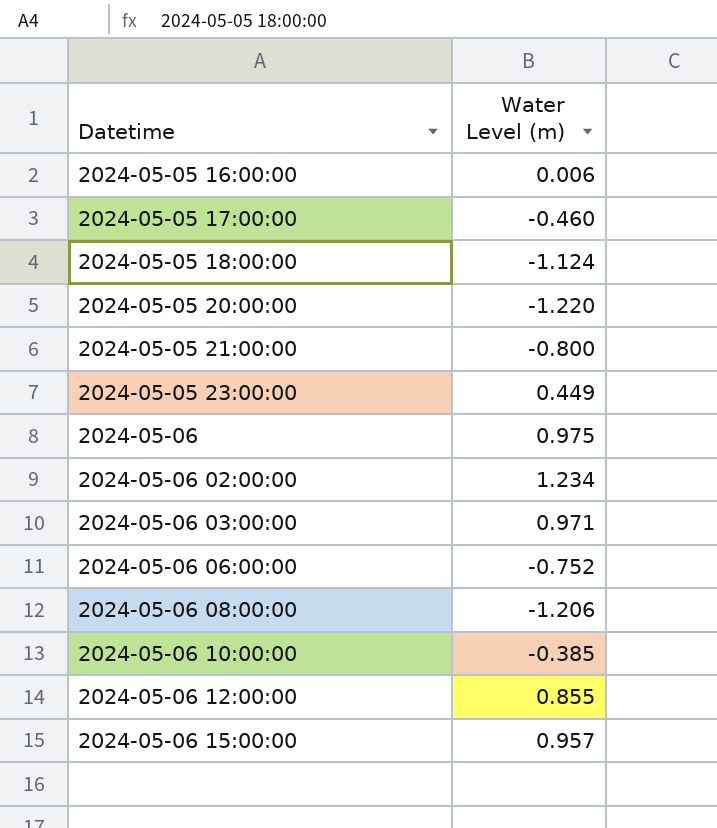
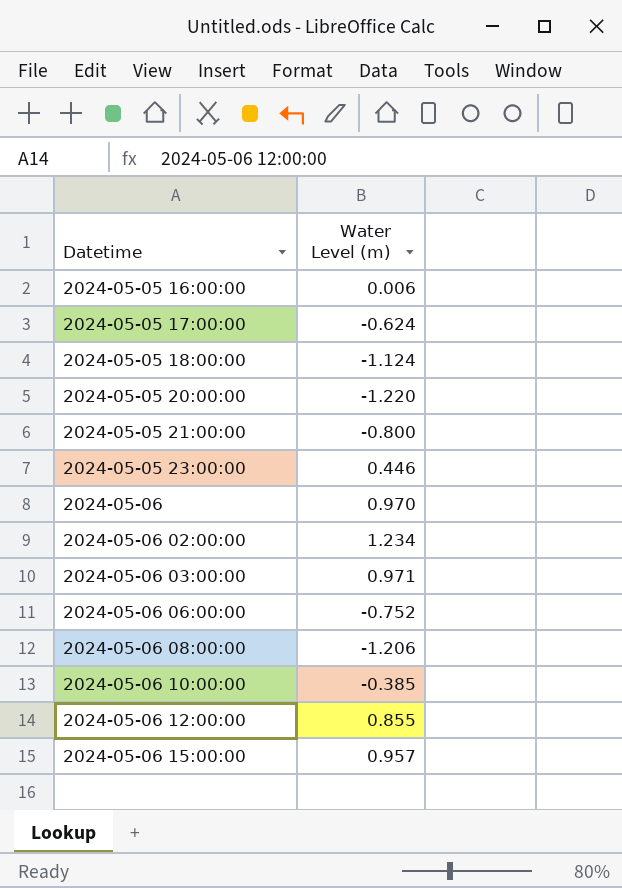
2024-05-05 17:00:00 | Water Level (m): -0.460 -> -0.624
2024-05-05 23:00:00 | Water Level (m): 0.449 -> 0.446
2024-05-06 | Water Level (m): 0.975 -> 0.970

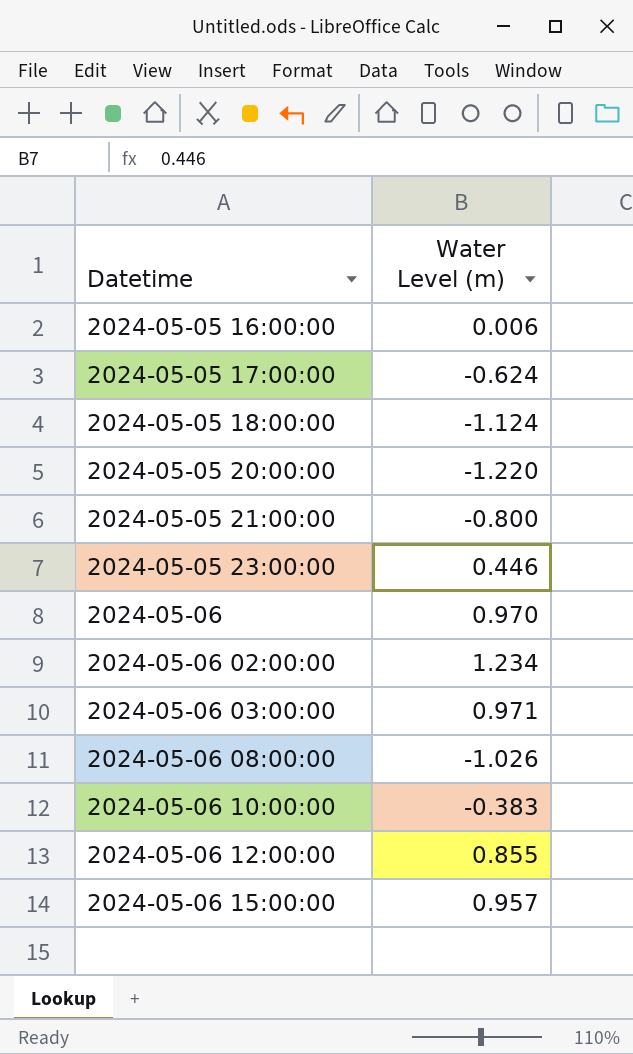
row 2024-05-06 06:00:00: -0.752 -> none
2024-05-06 08:00:00 | Water Level (m): -1.206 -> -1.026
2024-05-06 10:00:00 | Water Level (m): -0.385 -> -0.383

